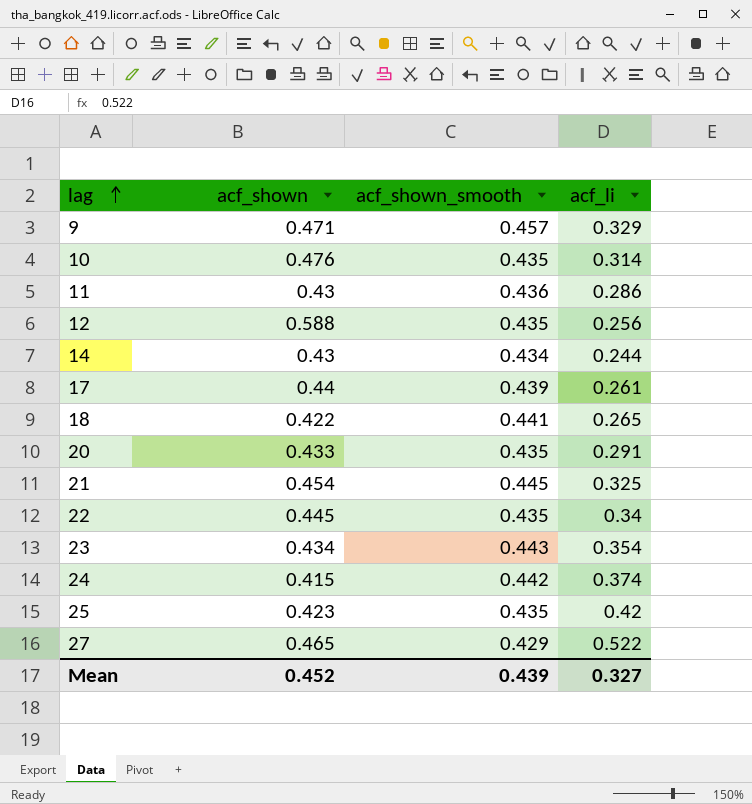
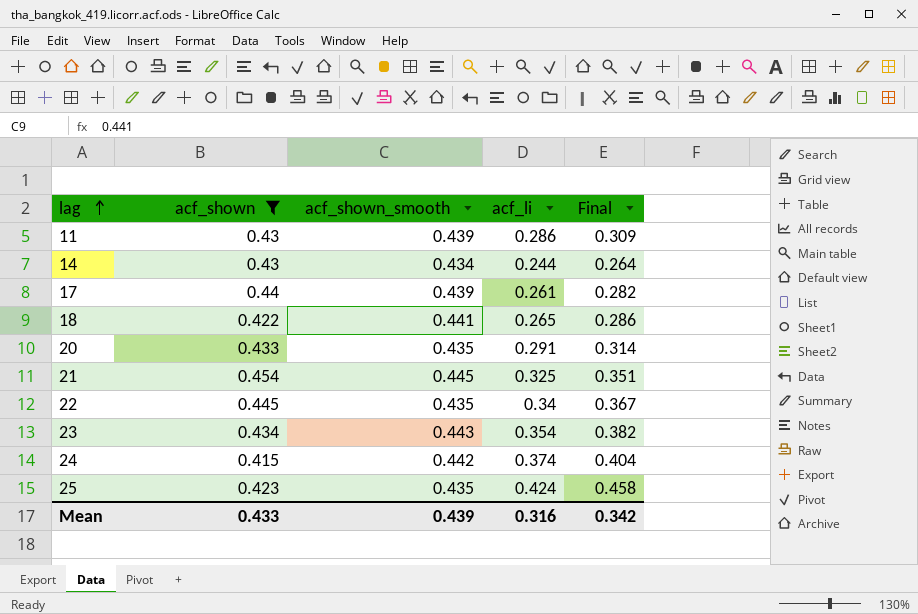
filter: none -> acf_shown <= 0.454
column Final | formula: none -> [acf_li] * 1.08
11 | acf_shown_smooth: 0.436 -> 0.439
25 | acf_li: 0.42 -> 0.424
Mean | acf_shown: 0.452 -> 0.433
Mean | acf_li: 0.327 -> 0.316

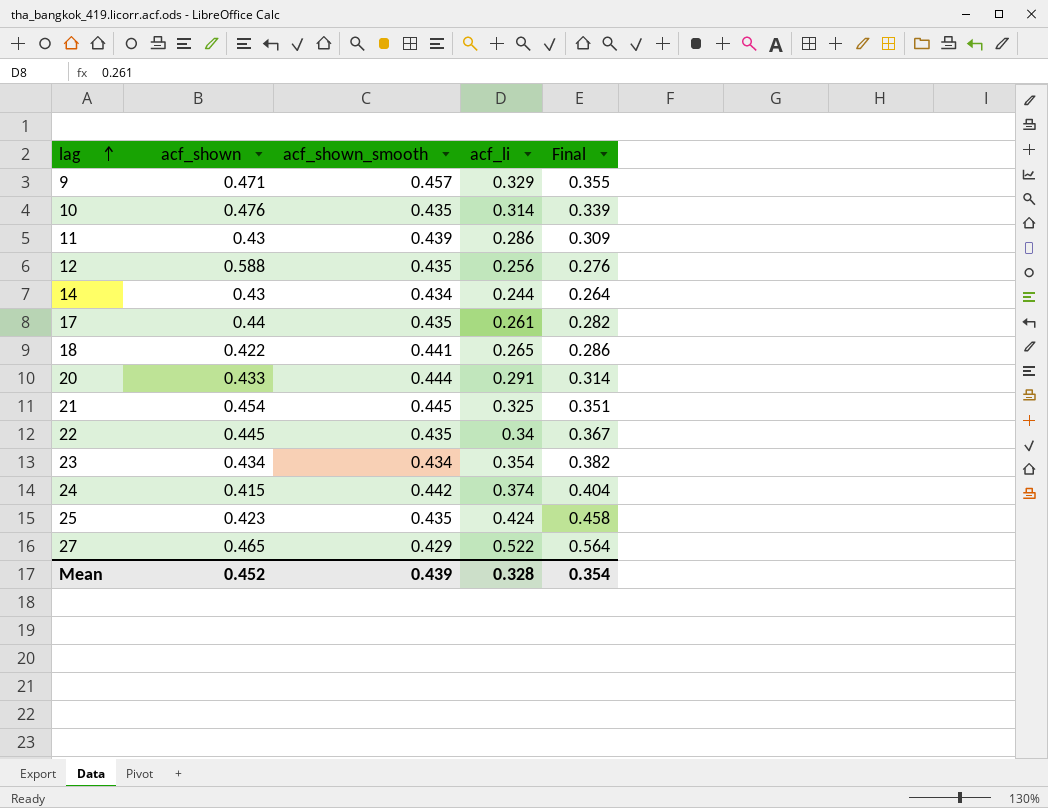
filter: acf_shown <= 0.454 -> none
17 | acf_shown_smooth: 0.439 -> 0.435
20 | acf_shown_smooth: 0.435 -> 0.444
23 | acf_shown_smooth: 0.443 -> 0.434
Mean | acf_shown: 0.433 -> 0.452
Mean | acf_li: 0.316 -> 0.328
Mean | Final: 0.342 -> 0.354

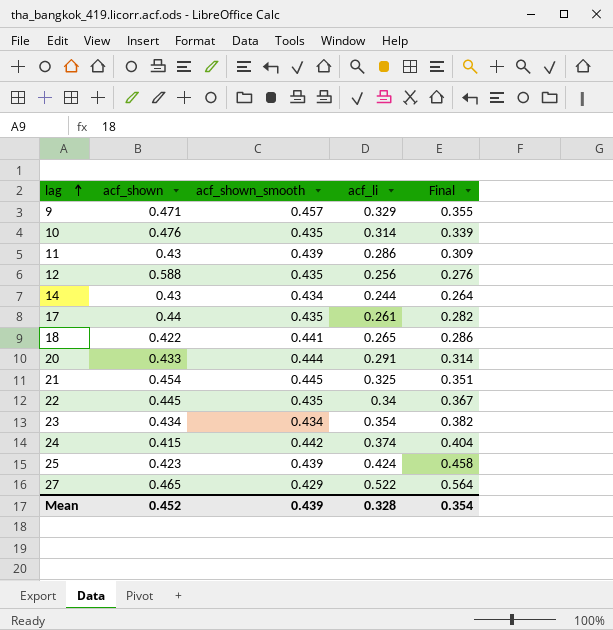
25 | acf_shown_smooth: 0.435 -> 0.439

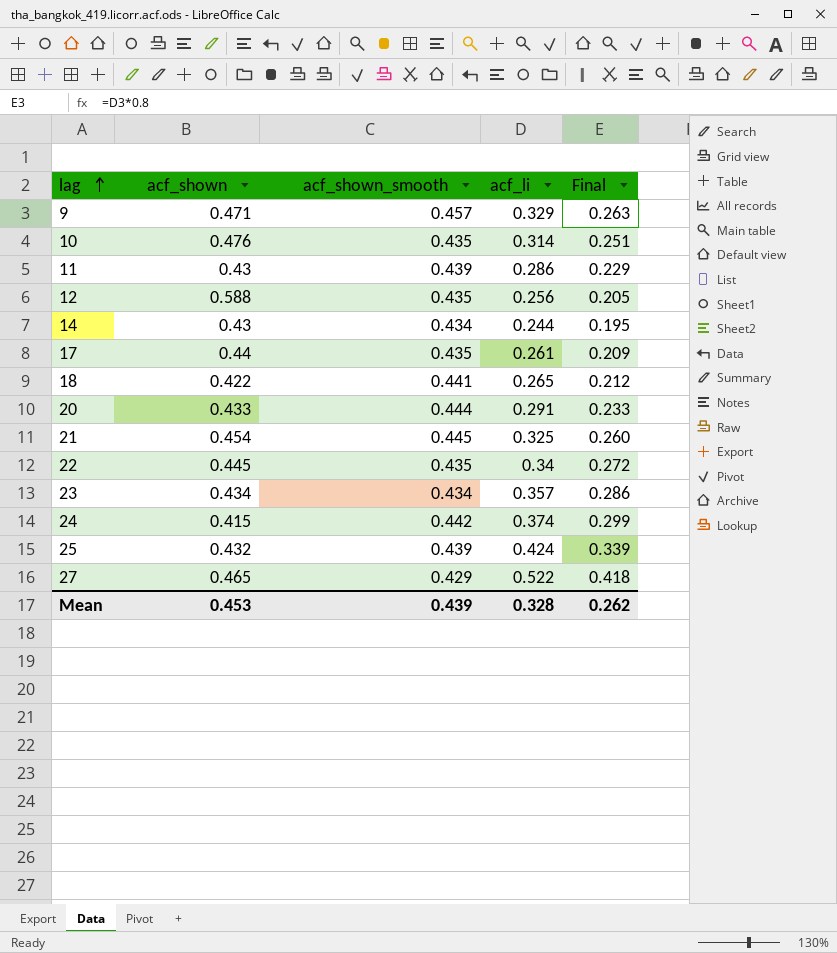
column Final | formula: [acf_li] * 1.08 -> [acf_li] * 0.8
23 | acf_li: 0.354 -> 0.357
25 | acf_shown: 0.423 -> 0.432
Mean | acf_shown: 0.452 -> 0.453
Mean | Final: 0.354 -> 0.262

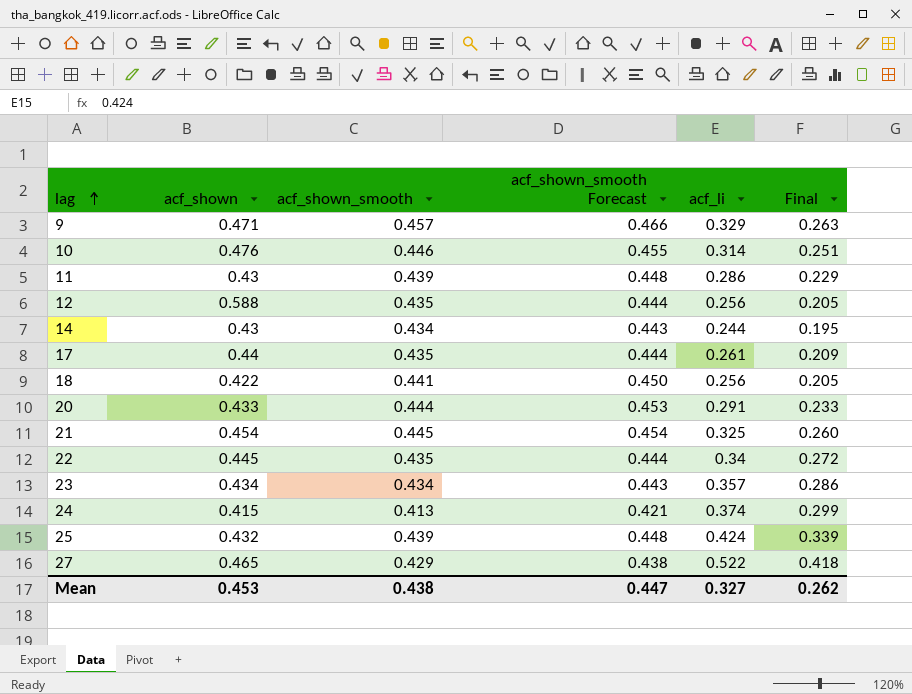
column acf_shown_smooth Forecast | formula: none -> [acf_shown_smooth] * 1.02
10 | acf_shown_smooth: 0.435 -> 0.446
18 | acf_li: 0.265 -> 0.256
18 | Final: 0.212 -> 0.205
24 | acf_shown_smooth: 0.442 -> 0.413
Mean | acf_shown_smooth: 0.439 -> 0.438
Mean | acf_li: 0.328 -> 0.327

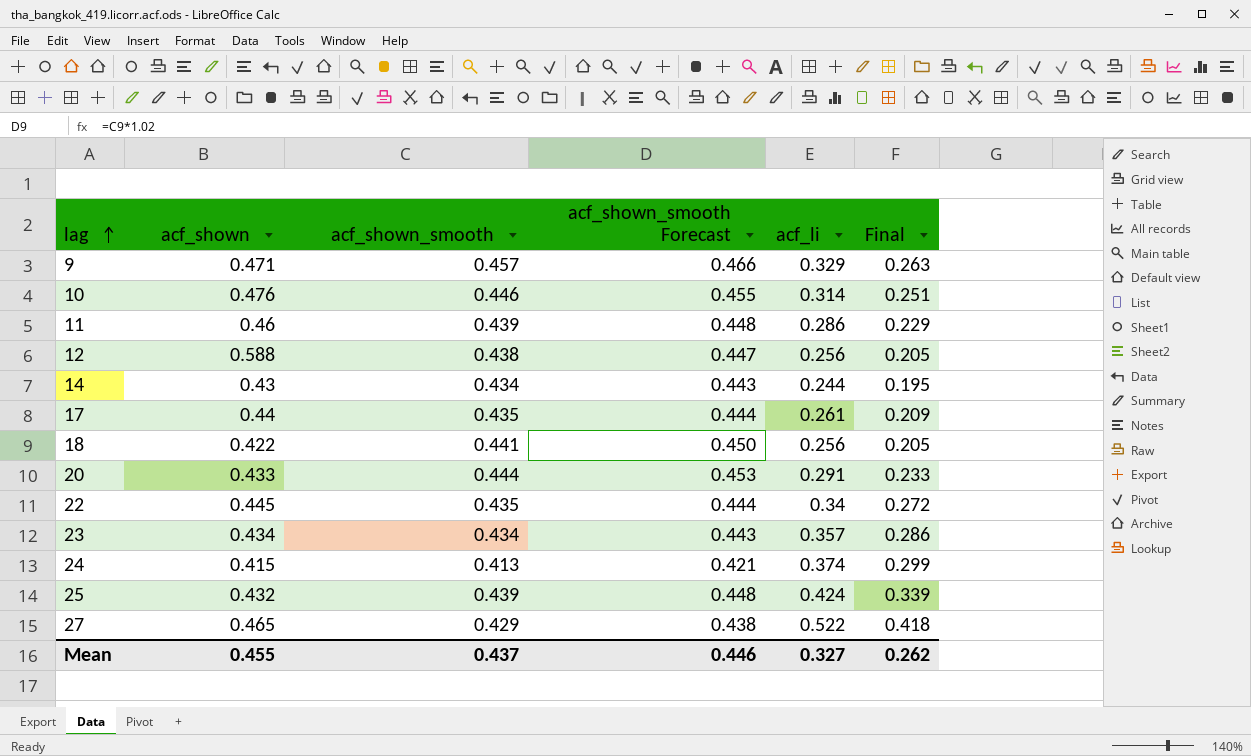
row 21: 0.454 | 0.445 | 0.454 | 0.325 | 0.260 -> none
11 | acf_shown: 0.43 -> 0.46
12 | acf_shown_smooth: 0.435 -> 0.438
12 | acf_shown_smooth Forecast: 0.444 -> 0.447
Mean | acf_shown: 0.453 -> 0.455
Mean | acf_shown_smooth: 0.438 -> 0.437
Mean | acf_shown_smooth Forecast: 0.447 -> 0.446

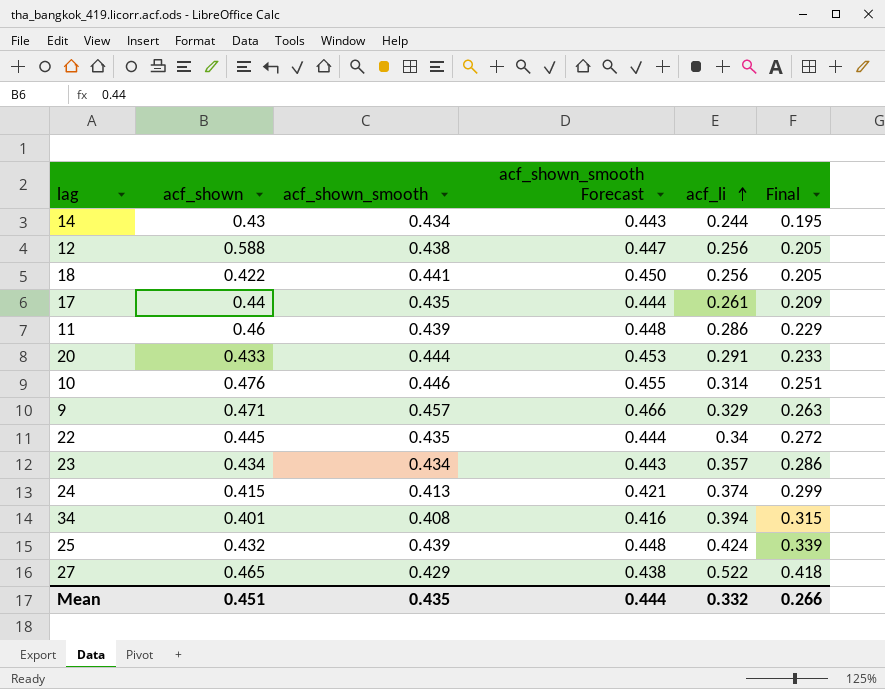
row order: lag ascending -> acf_li ascending
row 34: none -> 0.401 | 0.408 | 0.416 | 0.394 | 0.315
Mean | acf_shown: 0.455 -> 0.451
Mean | acf_shown_smooth: 0.437 -> 0.435
Mean | acf_shown_smooth Forecast: 0.446 -> 0.444
Mean | acf_li: 0.327 -> 0.332
Mean | Final: 0.262 -> 0.266

